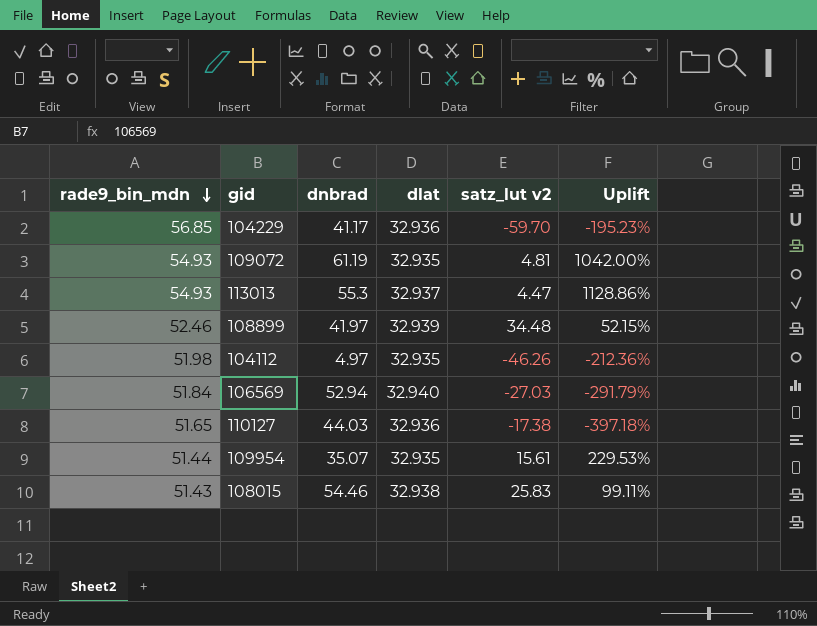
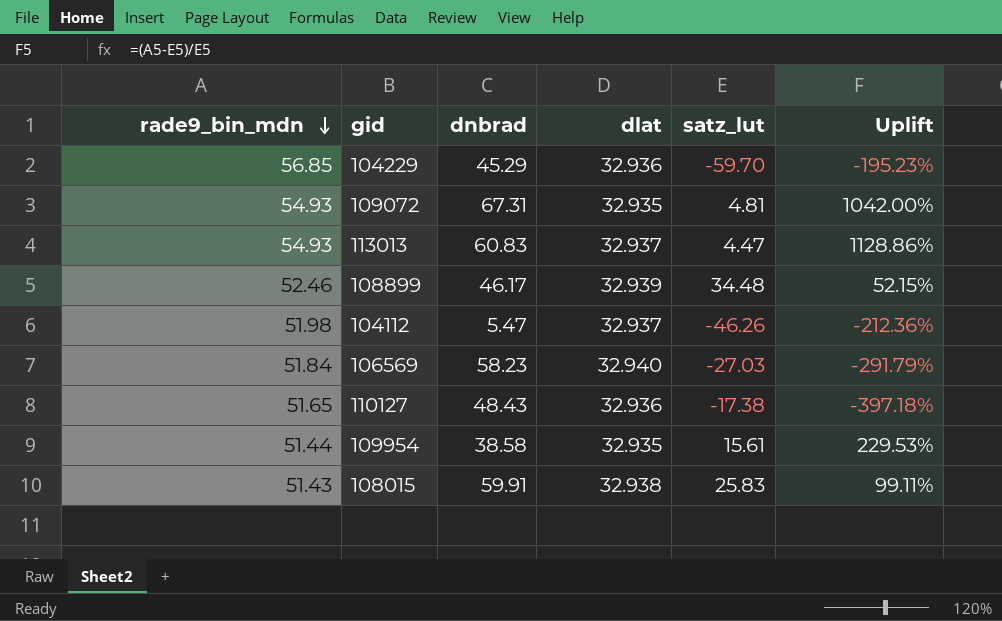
column name: satz_lut v2 -> satz_lut
104229 | dnbrad: 41.17 -> 45.29
109072 | dnbrad: 61.19 -> 67.31
113013 | dnbrad: 55.3 -> 60.83
108899 | dnbrad: 41.97 -> 46.17
104112 | dnbrad: 4.97 -> 5.47
104112 | dlat: 32.935 -> 32.937
106569 | dnbrad: 52.94 -> 58.23
110127 | dnbrad: 44.03 -> 48.43
109954 | dnbrad: 35.07 -> 38.58
108015 | dnbrad: 54.46 -> 59.91

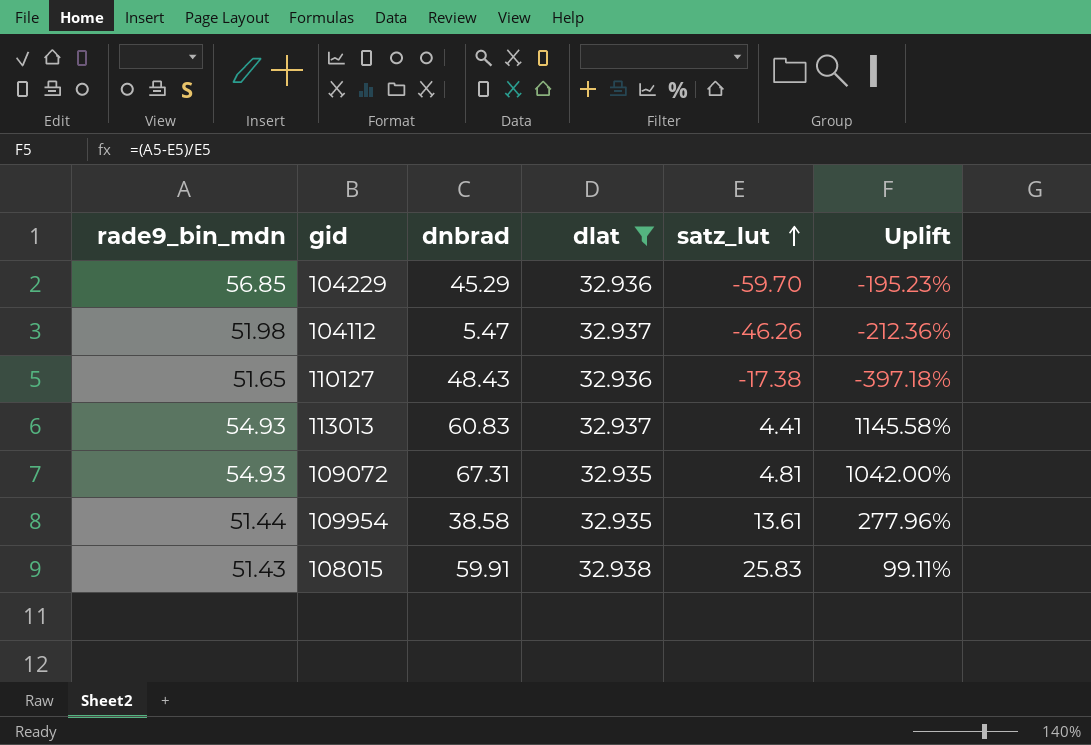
filter: none -> dlat <= 32.938
row order: rade9_bin_mdn descending -> satz_lut ascending
113013 | satz_lut: 4.47 -> 4.41
113013 | Uplift: 1128.86% -> 1145.58%
109954 | satz_lut: 15.61 -> 13.61
109954 | Uplift: 229.53% -> 277.96%

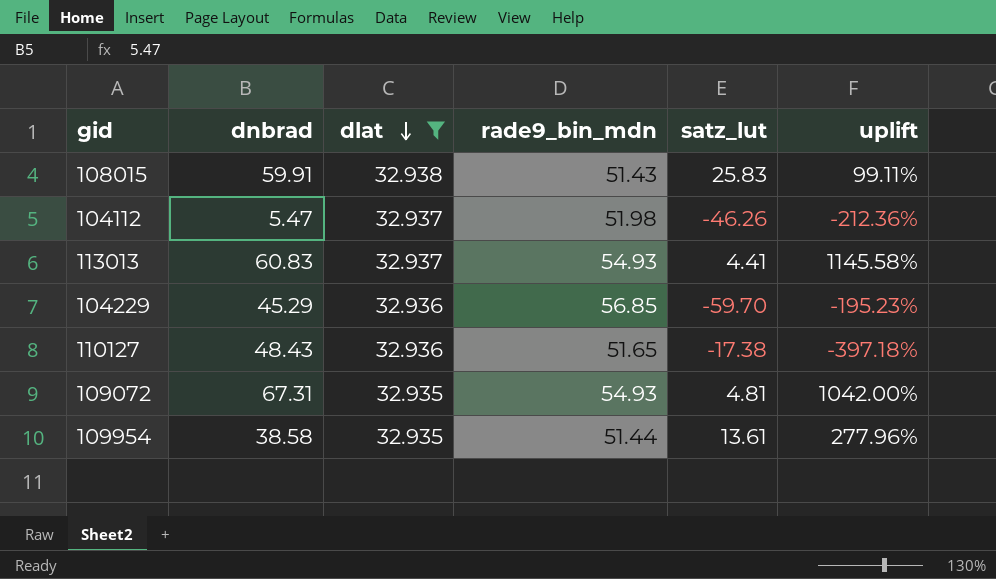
row order: satz_lut ascending -> dlat descending
column rade9_bin_mdn | position: 1 -> 4
column name: Uplift -> uplift

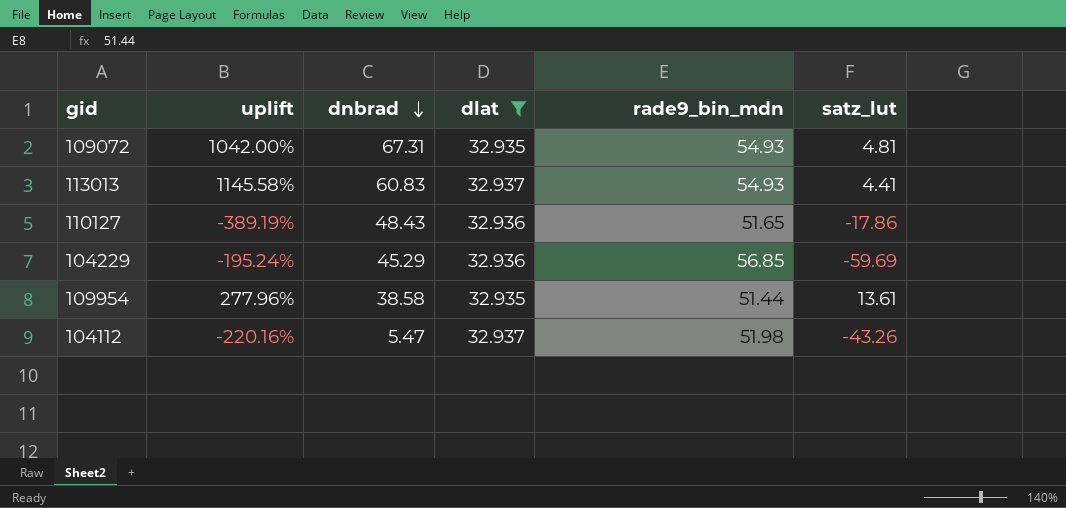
row order: dlat descending -> dnbrad descending
column uplift | position: 6 -> 2
row 108015: 59.91 | 32.938 | 51.43 | 25.83 | 99.11% -> none
110127 | uplift: -397.18% -> -389.19%
110127 | satz_lut: -17.38 -> -17.86
104229 | uplift: -195.23% -> -195.24%
104229 | satz_lut: -59.70 -> -59.69
104112 | uplift: -212.36% -> -220.16%
104112 | satz_lut: -46.26 -> -43.26

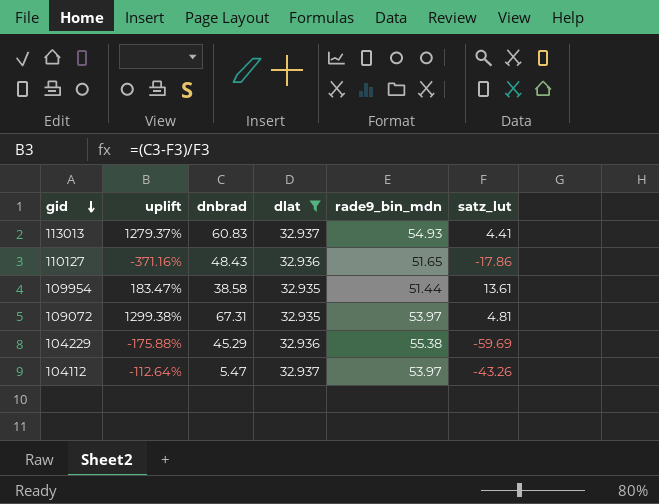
row order: dnbrad descending -> gid descending
column uplift | formula: ([rade9_bin_mdn] - [satz_lut]) / [satz_lut] -> ([dnbrad] - [satz_lut]) / [satz_lut]
109072 | rade9_bin_mdn: 54.93 -> 53.97
104229 | rade9_bin_mdn: 56.85 -> 55.38
104112 | rade9_bin_mdn: 51.98 -> 53.97

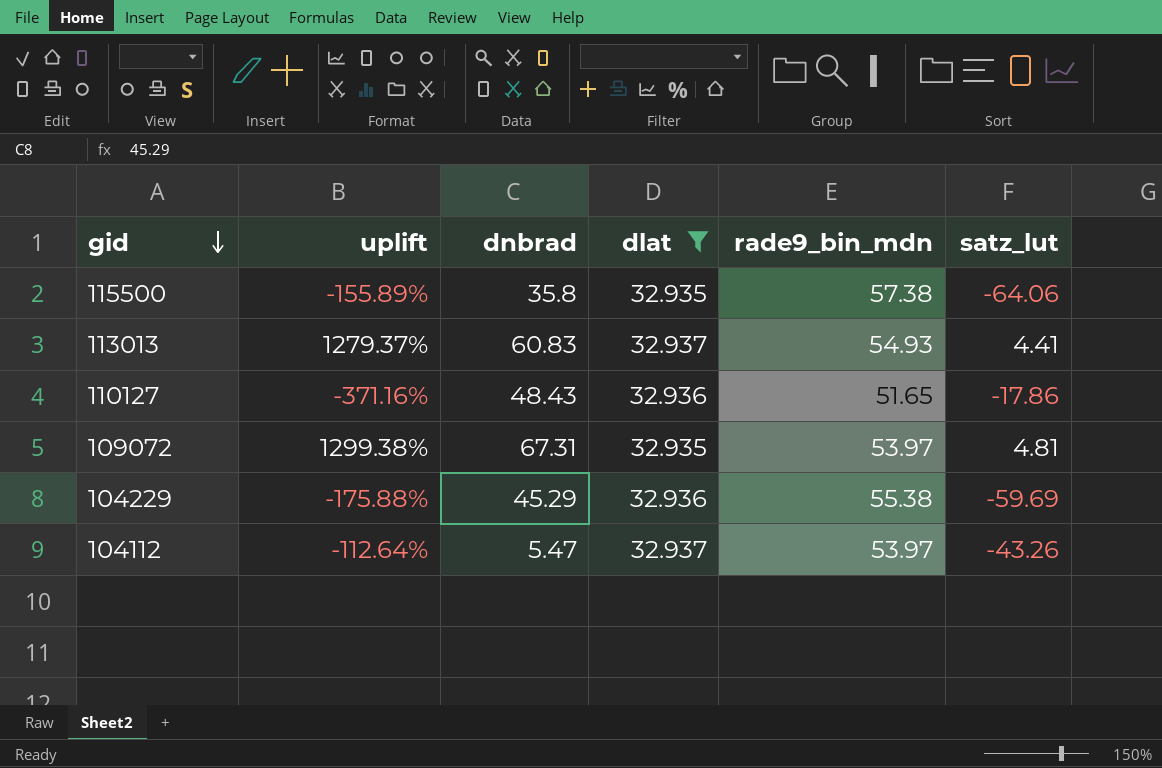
row 109954: 183.47% | 38.58 | 32.935 | 51.44 | 13.61 -> none
row 115500: none -> -155.89% | 35.8 | 32.935 | 57.38 | -64.06

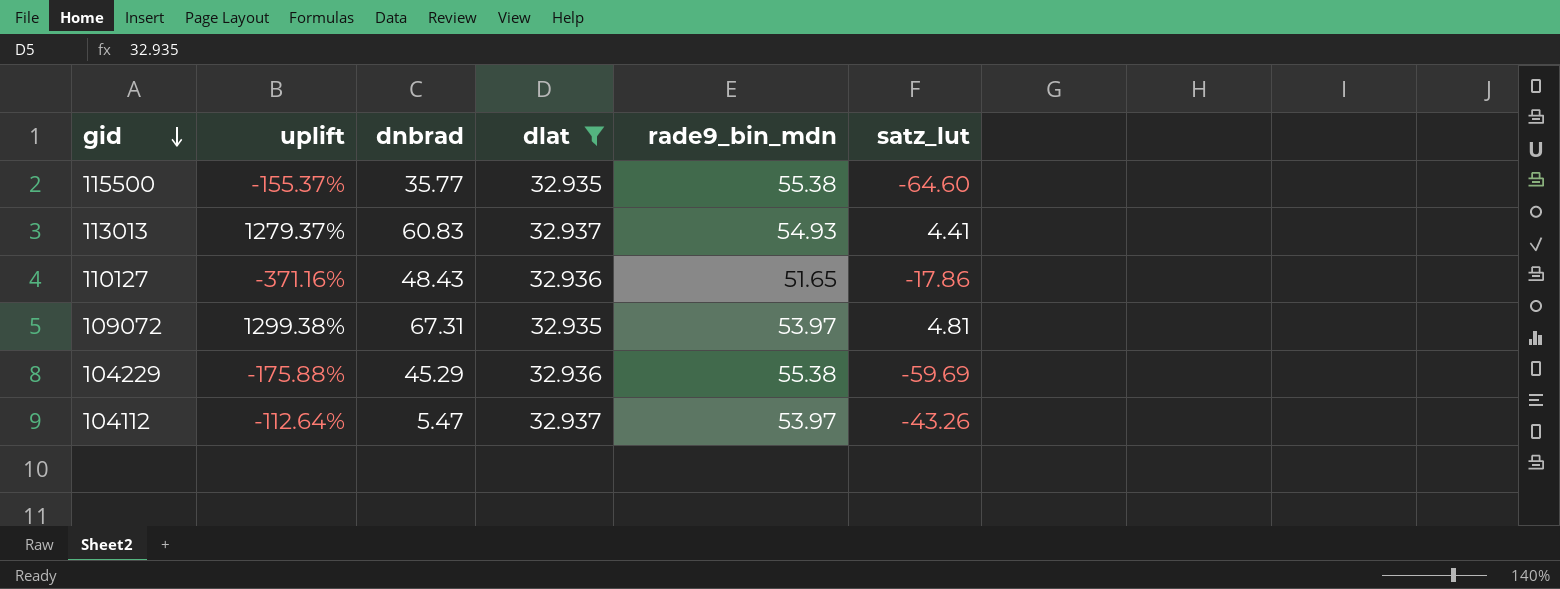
115500 | uplift: -155.89% -> -155.37%
115500 | dnbrad: 35.8 -> 35.77
115500 | rade9_bin_mdn: 57.38 -> 55.38
115500 | satz_lut: -64.06 -> -64.60

